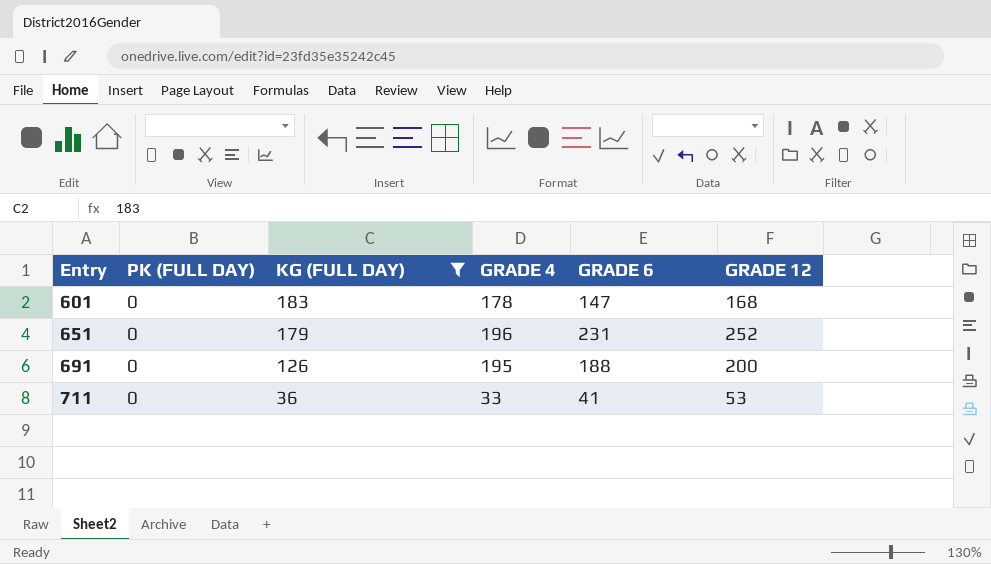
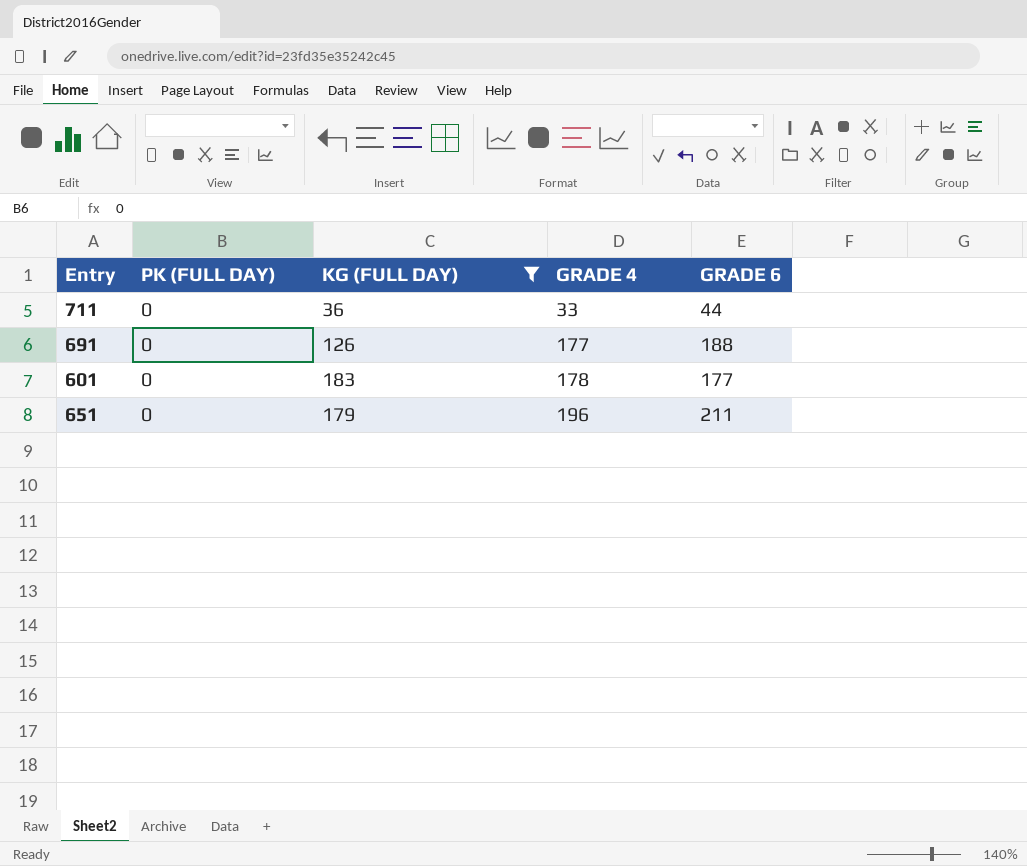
row order: Entry ascending -> GRADE 4 ascending
column GRADE 12 | position: 6 -> none
711 | GRADE 6: 41 -> 44
691 | GRADE 4: 195 -> 177
601 | GRADE 6: 147 -> 177
651 | GRADE 6: 231 -> 211

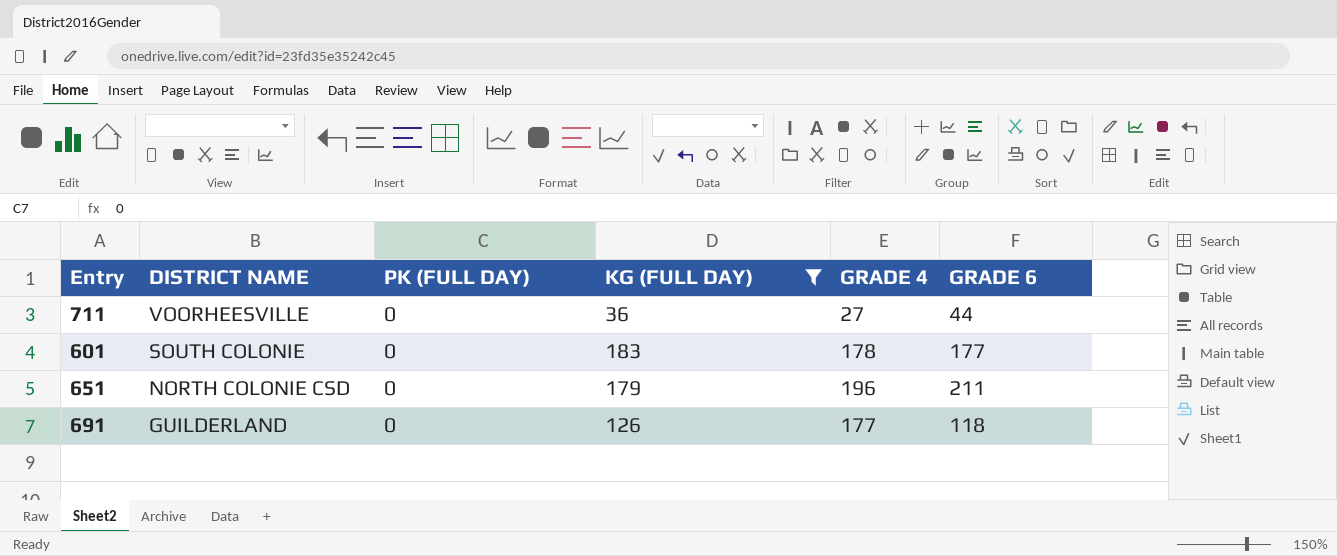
row order: GRADE 4 ascending -> DISTRICT NAME descending
column DISTRICT NAME | position: none -> 2
711 | GRADE 4: 33 -> 27
691 | GRADE 6: 188 -> 118

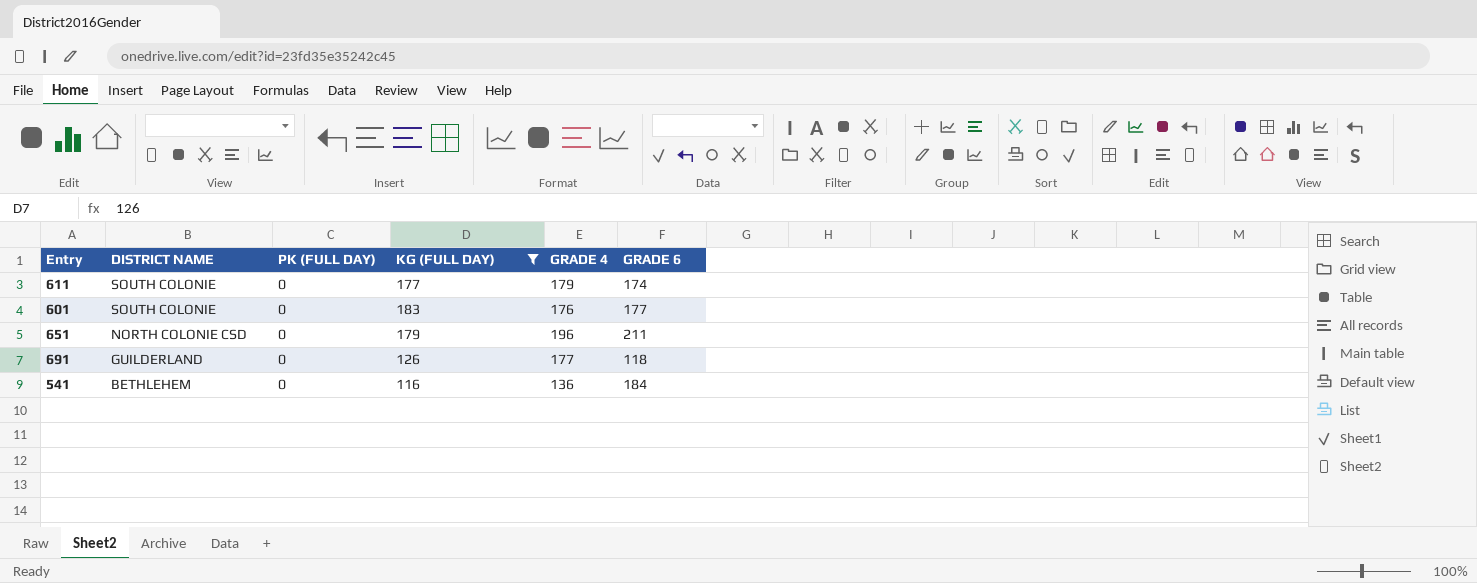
row 711: VOORHEESVILLE | 0 | 36 | 27 | 44 -> none
row 611: none -> SOUTH COLONIE | 0 | 177 | 179 | 174
601 | GRADE 4: 178 -> 176
row 541: none -> BETHLEHEM | 0 | 116 | 136 | 184

